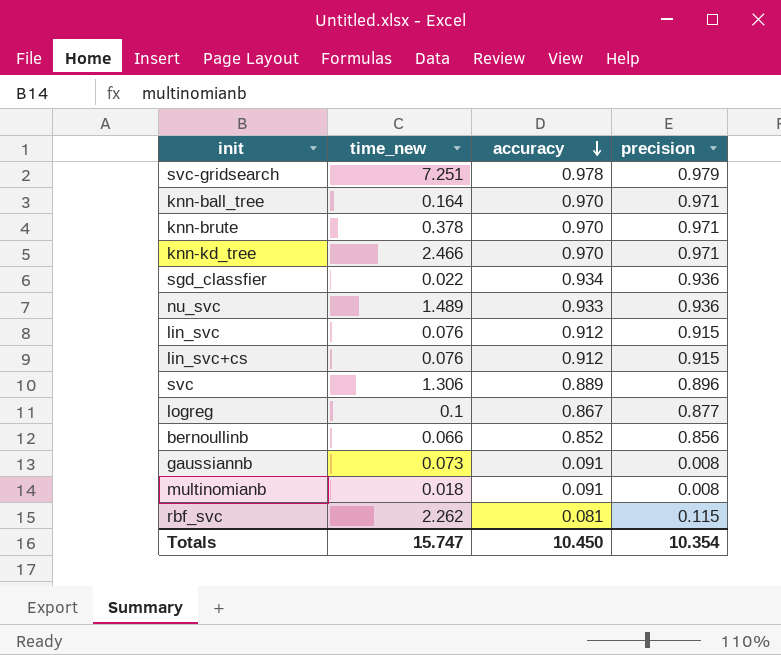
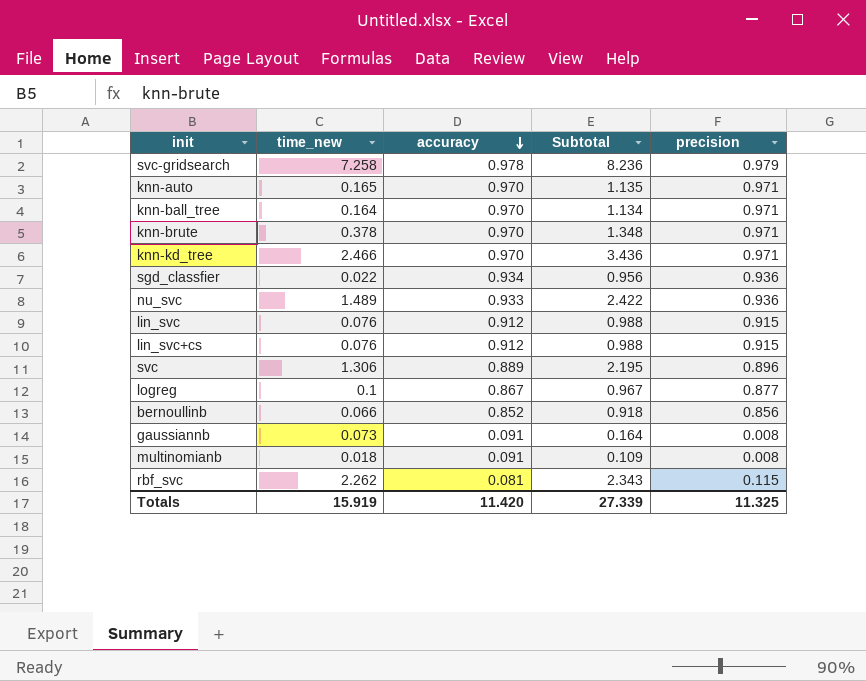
column Subtotal | formula: none -> [time_new] + [accuracy]
svc-gridsearch | time_new: 7.251 -> 7.258
row knn-auto: none -> 0.165 | 0.970 | 1.135 | 0.971
Totals | time_new: 15.747 -> 15.919
Totals | accuracy: 10.450 -> 11.420
Totals | precision: 10.354 -> 11.325

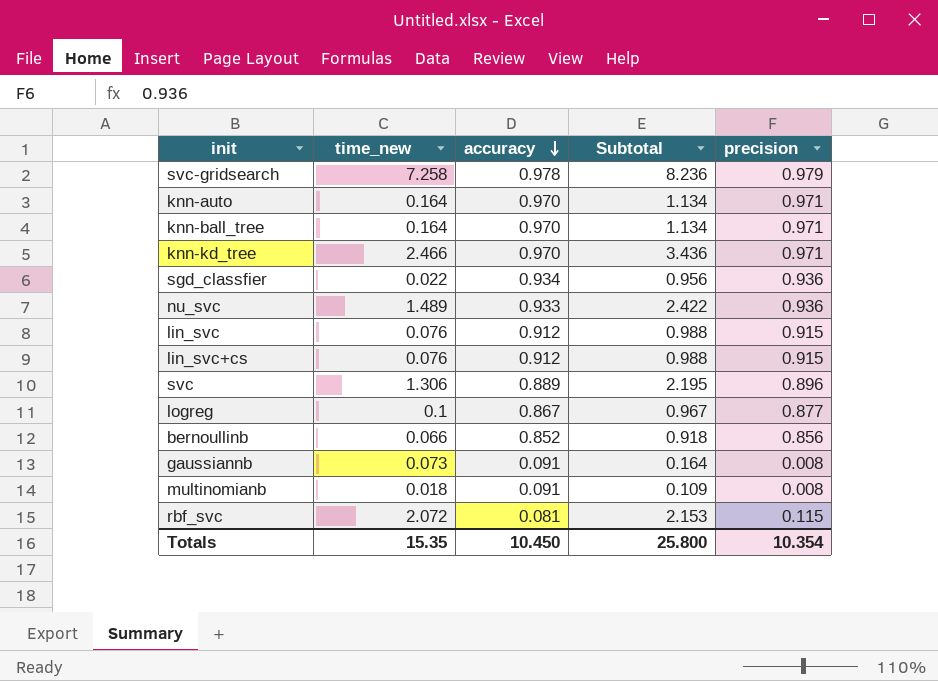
row knn-brute: 0.378 | 0.970 | 1.348 | 0.971 -> none
knn-auto | time_new: 0.165 -> 0.164
knn-auto | Subtotal: 1.135 -> 1.134
rbf_svc | time_new: 2.262 -> 2.072
rbf_svc | Subtotal: 2.343 -> 2.153
Totals | time_new: 15.919 -> 15.35
Totals | accuracy: 11.420 -> 10.450
Totals | Subtotal: 27.339 -> 25.800
Totals | precision: 11.325 -> 10.354

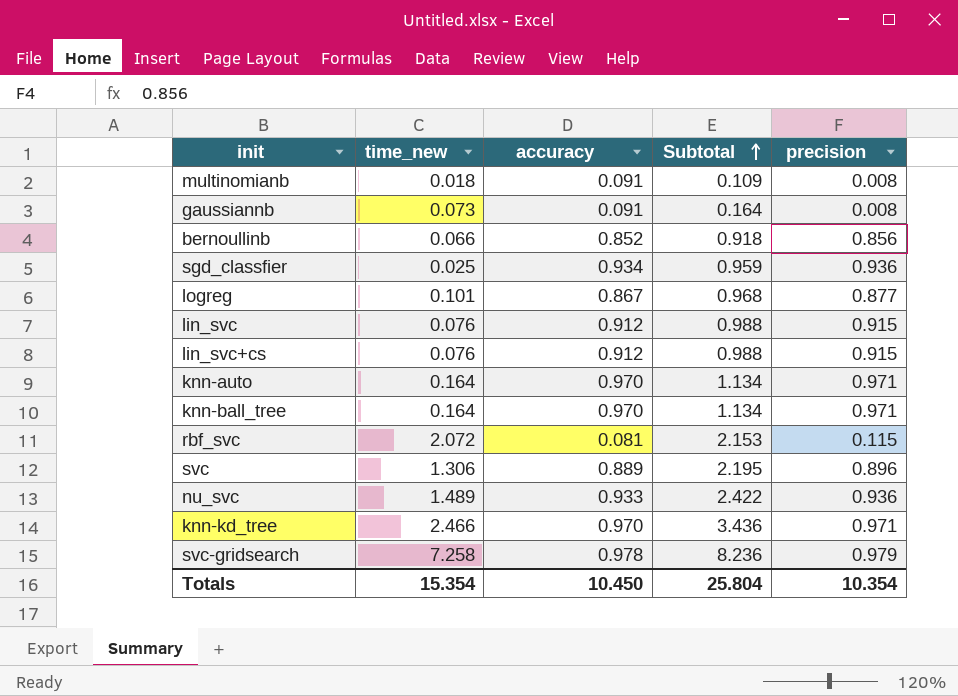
row order: accuracy descending -> Subtotal ascending
sgd_classfier | time_new: 0.022 -> 0.025
sgd_classfier | Subtotal: 0.956 -> 0.959
logreg | time_new: 0.1 -> 0.101
logreg | Subtotal: 0.967 -> 0.968
Totals | time_new: 15.35 -> 15.354
Totals | Subtotal: 25.800 -> 25.804

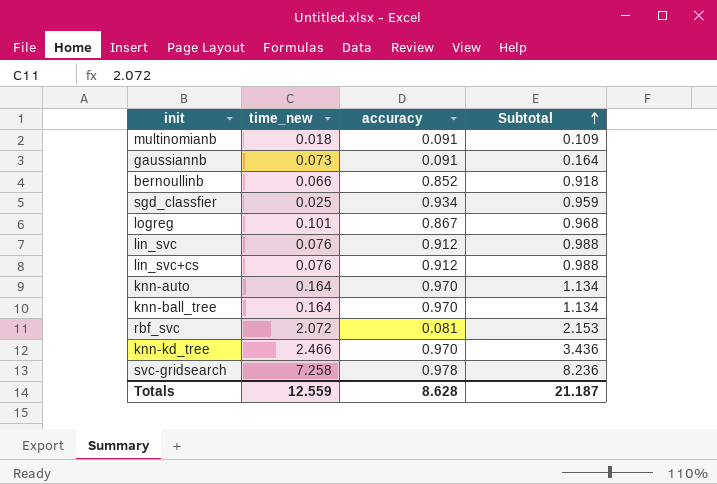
column precision | position: 5 -> none
row svc: 1.306 | 0.889 | 2.195 | 0.896 -> none
row nu_svc: 1.489 | 0.933 | 2.422 | 0.936 -> none
Totals | time_new: 15.354 -> 12.559
Totals | accuracy: 10.450 -> 8.628
Totals | Subtotal: 25.804 -> 21.187

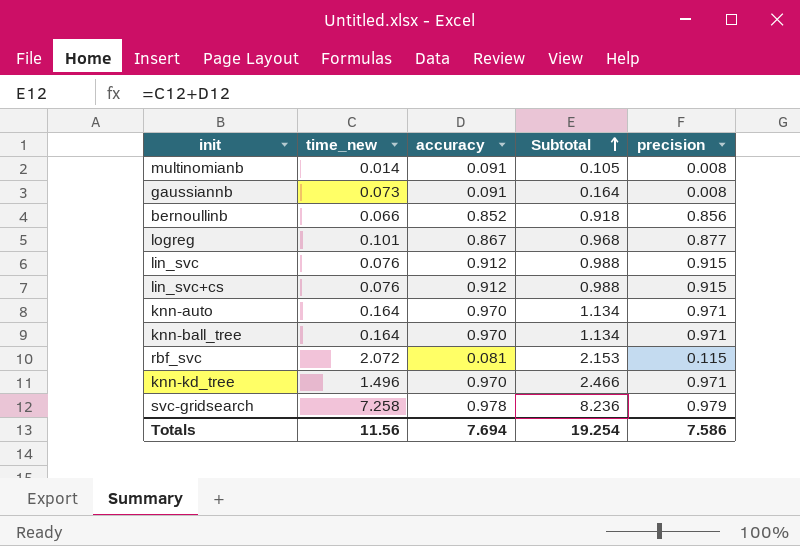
column precision | position: none -> 5
row sgd_classfier: 0.025 | 0.934 | 0.959 -> none
multinomianb | time_new: 0.018 -> 0.014
multinomianb | Subtotal: 0.109 -> 0.105
knn-kd_tree | time_new: 2.466 -> 1.496
knn-kd_tree | Subtotal: 3.436 -> 2.466
Totals | time_new: 12.559 -> 11.56
Totals | accuracy: 8.628 -> 7.694
Totals | Subtotal: 21.187 -> 19.254

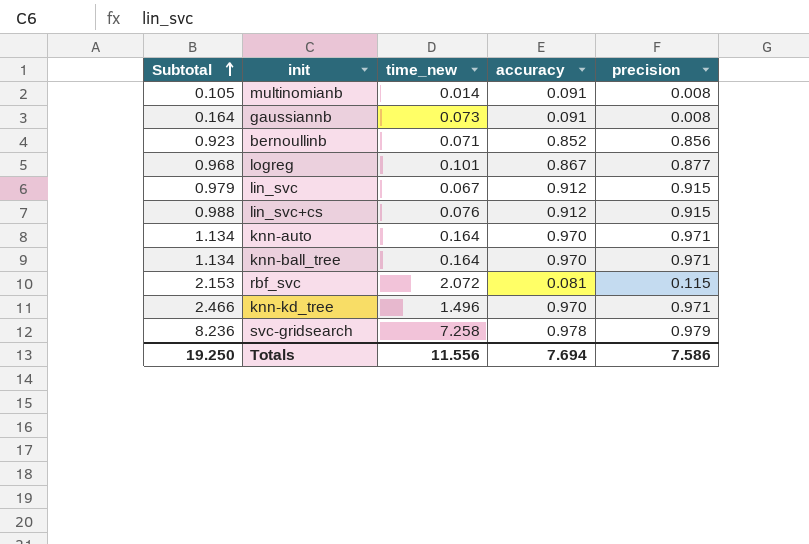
column Subtotal | position: 4 -> 1
bernoullinb | Subtotal: 0.918 -> 0.923
bernoullinb | time_new: 0.066 -> 0.071
lin_svc | Subtotal: 0.988 -> 0.979
lin_svc | time_new: 0.076 -> 0.067
Totals | Subtotal: 19.254 -> 19.250
Totals | time_new: 11.56 -> 11.556

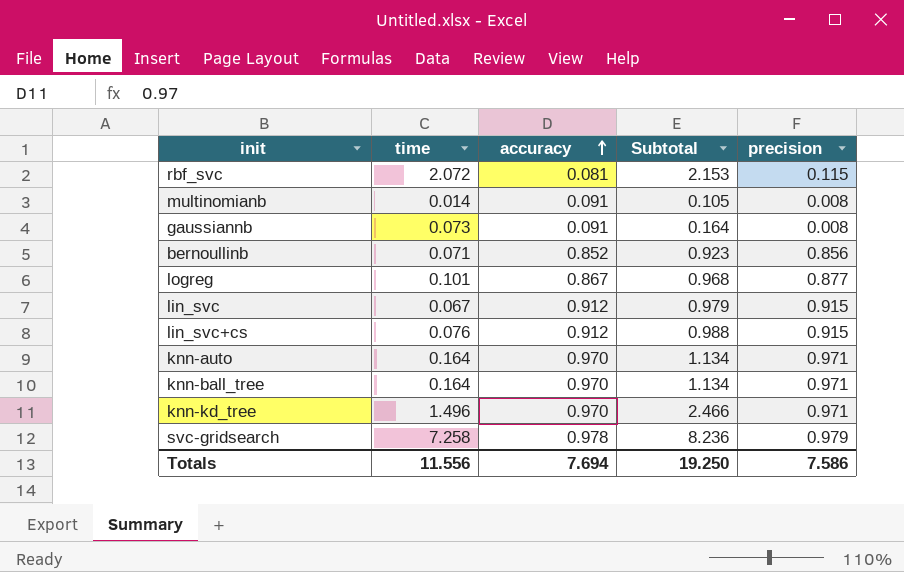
row order: Subtotal ascending -> accuracy ascending
column name: time_new -> time
column Subtotal | position: 1 -> 4

